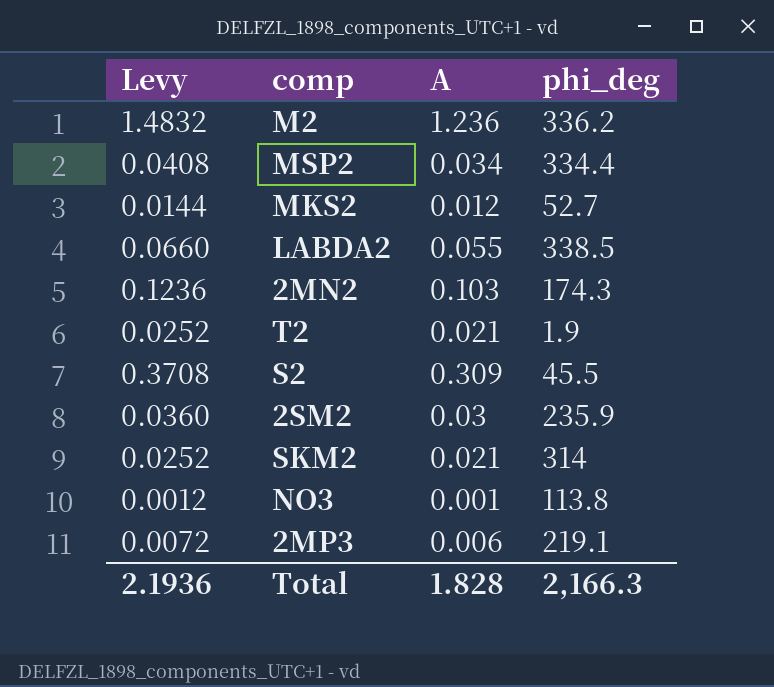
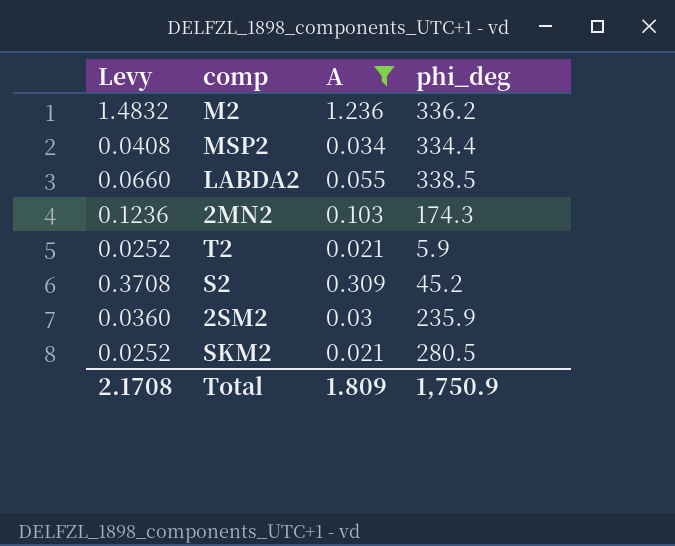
filter: none -> A >= 0.021
T2 | phi_deg: 1.9 -> 5.9
S2 | phi_deg: 45.5 -> 45.2
SKM2 | phi_deg: 314 -> 280.5
Total | Levy: 2.1936 -> 2.1708
Total | A: 1.828 -> 1.809
Total | phi_deg: 2,166.3 -> 1,750.9

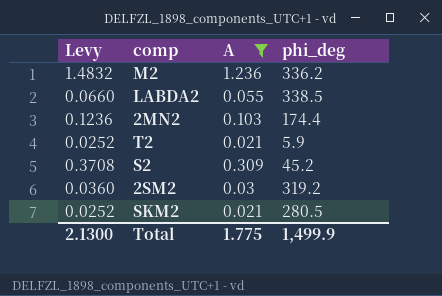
row MSP2: 0.0408 | 0.034 | 334.4 -> none
2MN2 | phi_deg: 174.3 -> 174.4
2SM2 | phi_deg: 235.9 -> 319.2
Total | Levy: 2.1708 -> 2.1300
Total | A: 1.809 -> 1.775
Total | phi_deg: 1,750.9 -> 1,499.9

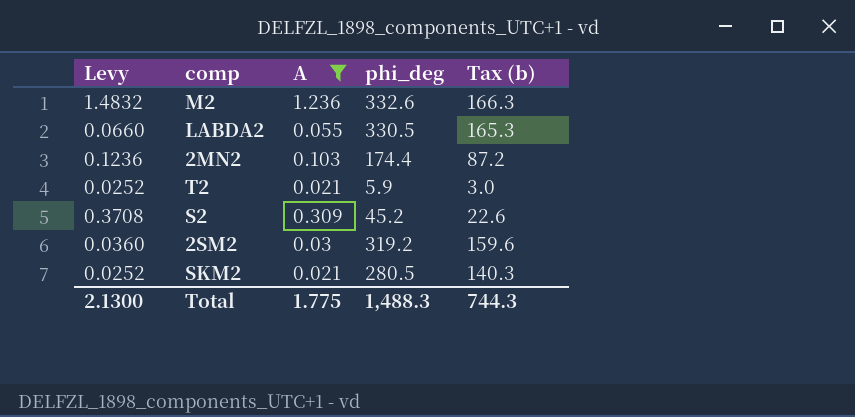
column Tax (b) | formula: none -> [phi_deg] * 0.5
M2 | phi_deg: 336.2 -> 332.6
LABDA2 | phi_deg: 338.5 -> 330.5
Total | phi_deg: 1,499.9 -> 1,488.3

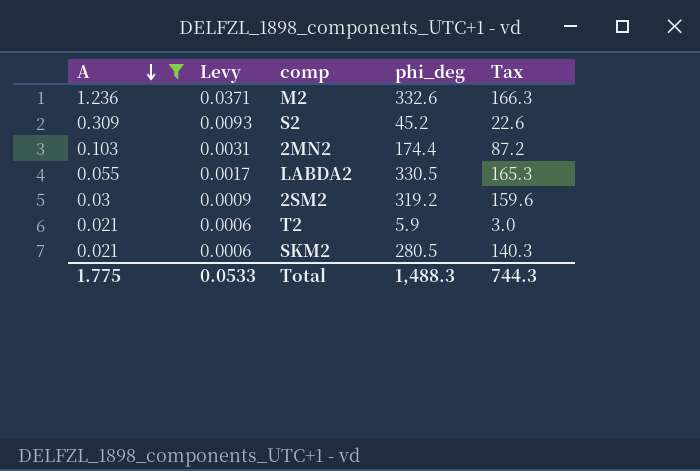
row order: none -> A descending
column A | position: 3 -> 1
column Levy | formula: [A] * 1.2 -> [A] * 0.03
column name: Tax (b) -> Tax
Total | Levy: 2.1300 -> 0.0533

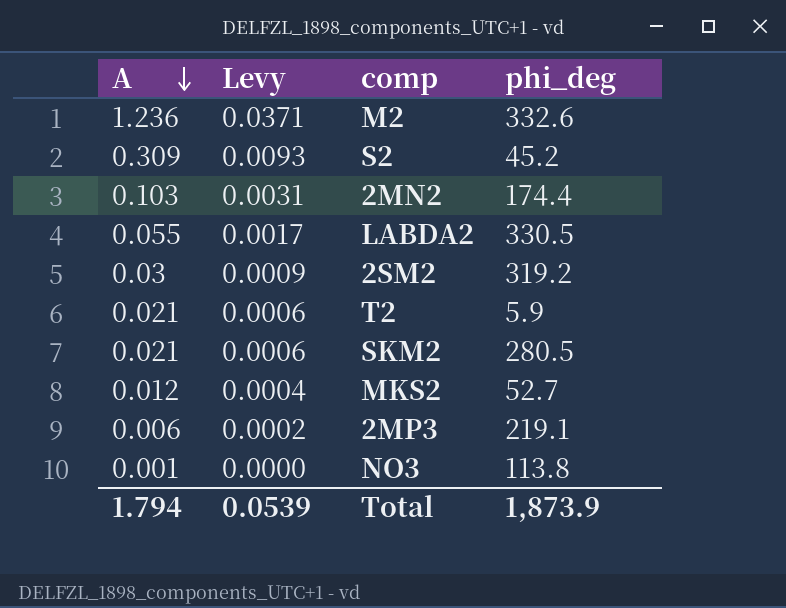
filter: A >= 0.021 -> none
column Tax | formula: [phi_deg] * 0.5 -> none
Total | A: 1.775 -> 1.794
Total | Levy: 0.0533 -> 0.0539
Total | phi_deg: 1,488.3 -> 1,873.9

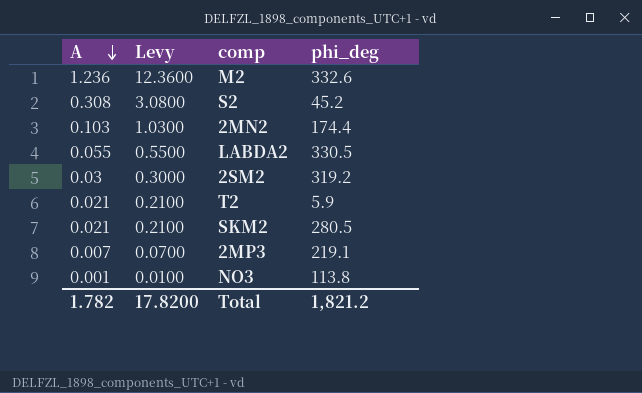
column Levy | formula: [A] * 0.03 -> [A] * 10
row MKS2: 0.012 | 0.0004 | 52.7 -> none
S2 | A: 0.309 -> 0.308
2MP3 | A: 0.006 -> 0.007
Total | A: 1.794 -> 1.782
Total | Levy: 0.0539 -> 17.8200
Total | phi_deg: 1,873.9 -> 1,821.2

